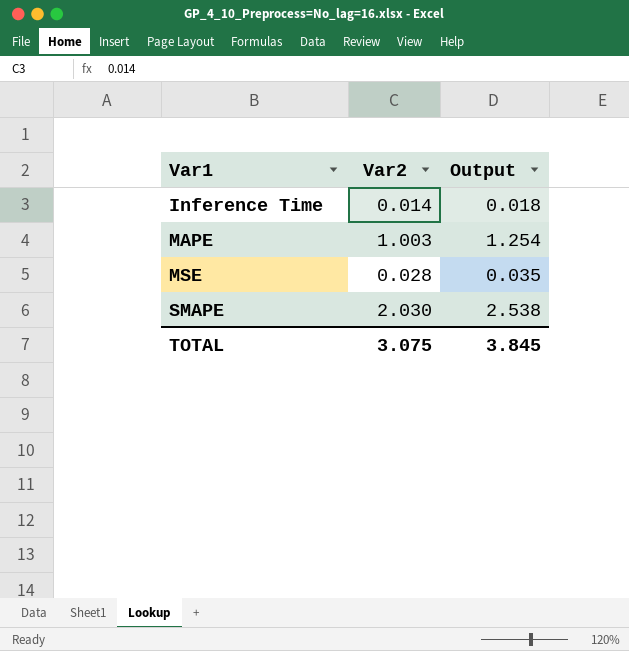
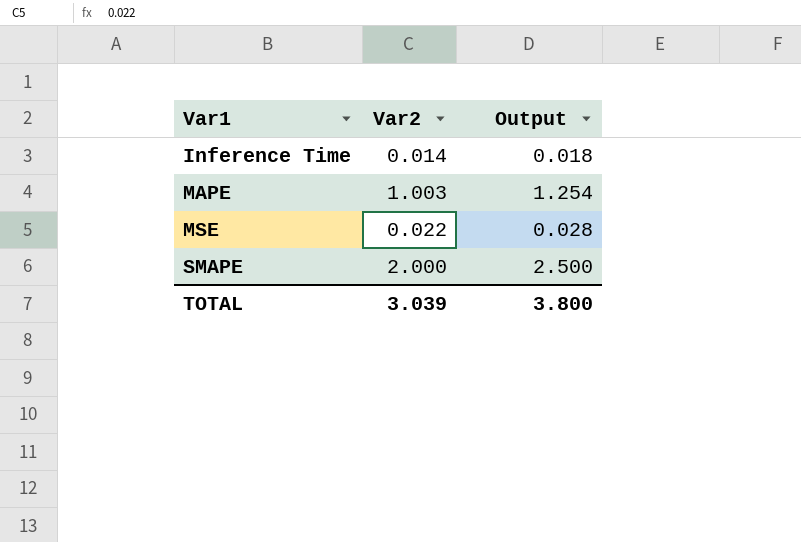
MSE | Var2: 0.028 -> 0.022
MSE | Output: 0.035 -> 0.028
SMAPE | Var2: 2.030 -> 2.000
SMAPE | Output: 2.538 -> 2.500
TOTAL | Var2: 3.075 -> 3.039
TOTAL | Output: 3.845 -> 3.800

